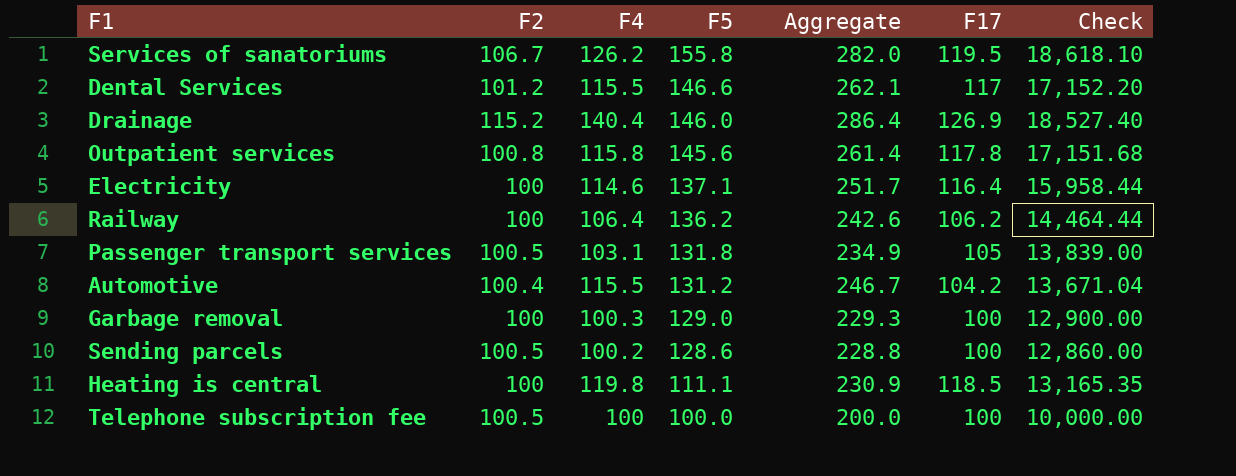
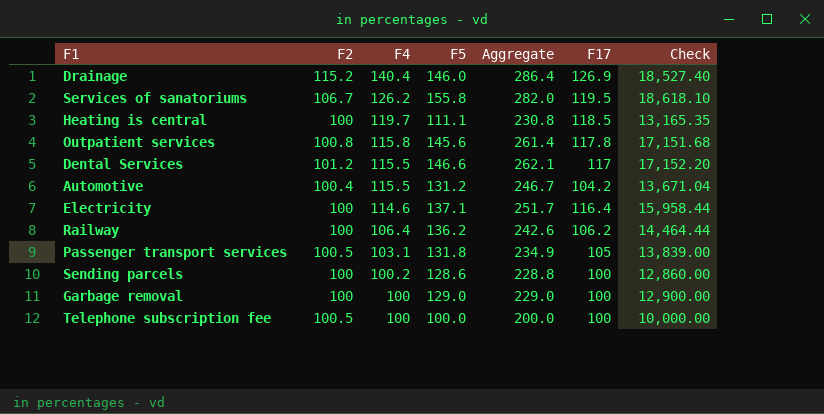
row order: F5 descending -> F4 descending
Heating is central | F4: 119.8 -> 119.7
Heating is central | Aggregate: 230.9 -> 230.8
Sending parcels | F2: 100.5 -> 100
Garbage removal | F4: 100.3 -> 100
Garbage removal | Aggregate: 229.3 -> 229.0

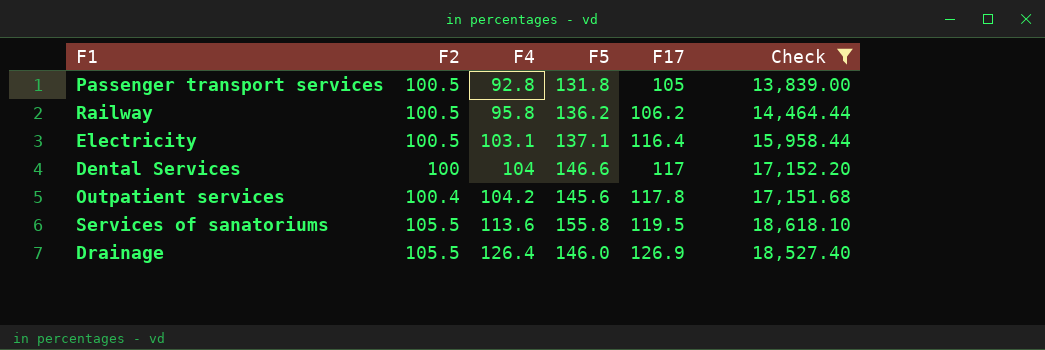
filter: none -> Check >= 13,839.00
row order: F4 descending -> F4 ascending
column Aggregate | formula: [F4] + [F5] -> none
Passenger transport services | F4: 103.1 -> 92.8
Railway | F2: 100 -> 100.5
Railway | F4: 106.4 -> 95.8
Electricity | F2: 100 -> 100.5
Electricity | F4: 114.6 -> 103.1
Dental Services | F2: 101.2 -> 100
Dental Services | F4: 115.5 -> 104
Outpatient services | F2: 100.8 -> 100.4
Outpatient services | F4: 115.8 -> 104.2
Services of sanatoriums | F2: 106.7 -> 105.5
Services of sanatoriums | F4: 126.2 -> 113.6
Drainage | F2: 115.2 -> 105.5
Drainage | F4: 140.4 -> 126.4

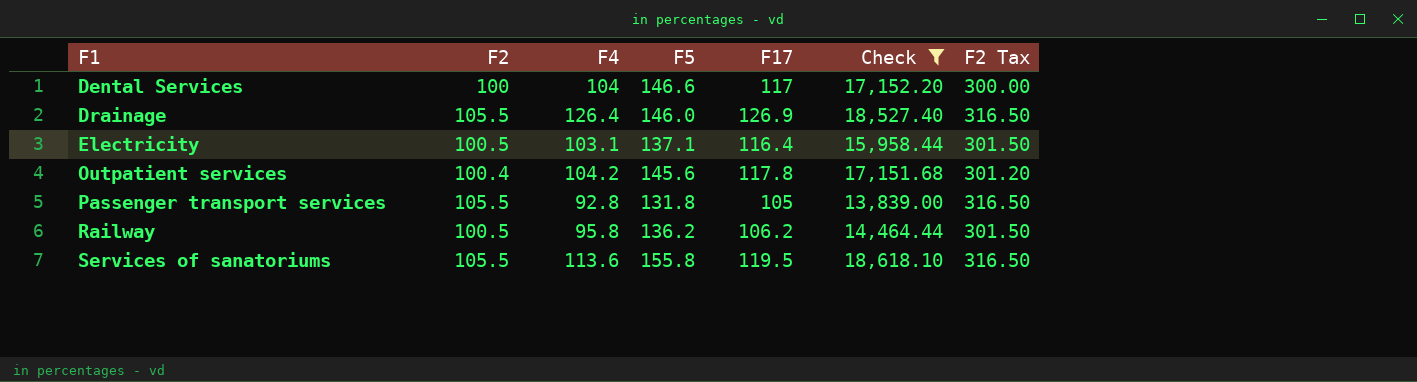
row order: F4 ascending -> F1 ascending
column F2 Tax | formula: none -> [F2] * 3
Passenger transport services | F2: 100.5 -> 105.5

